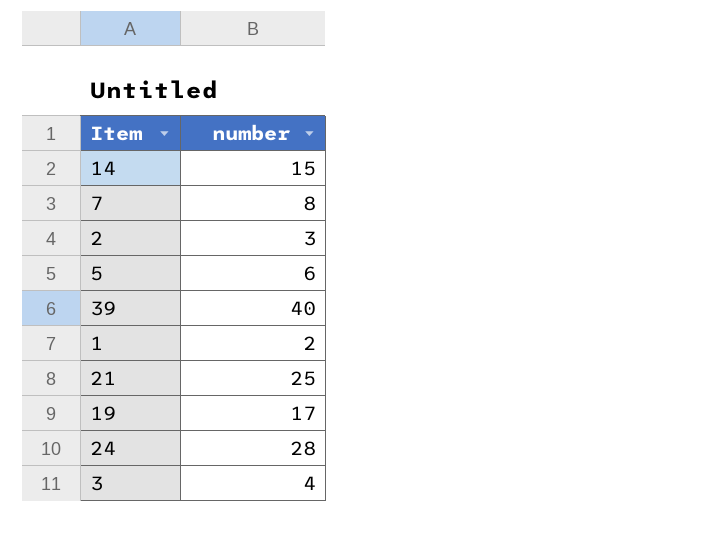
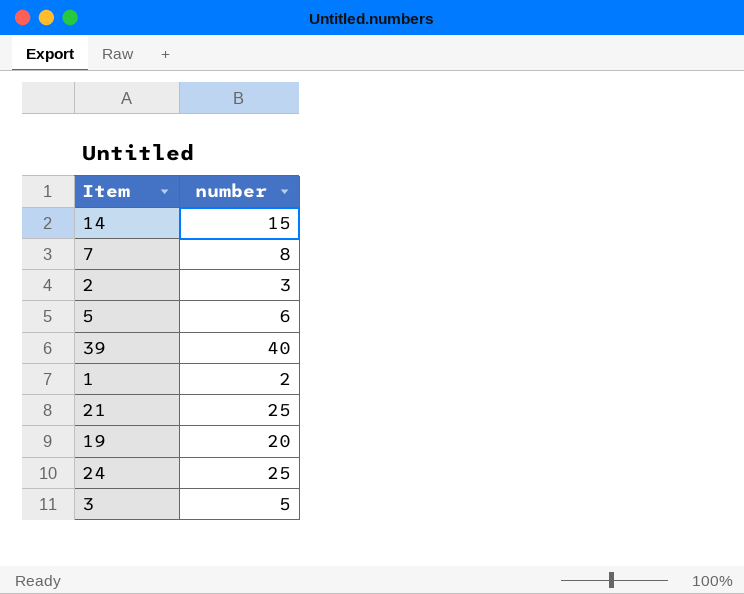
19 | number: 17 -> 20
24 | number: 28 -> 25
3 | number: 4 -> 5

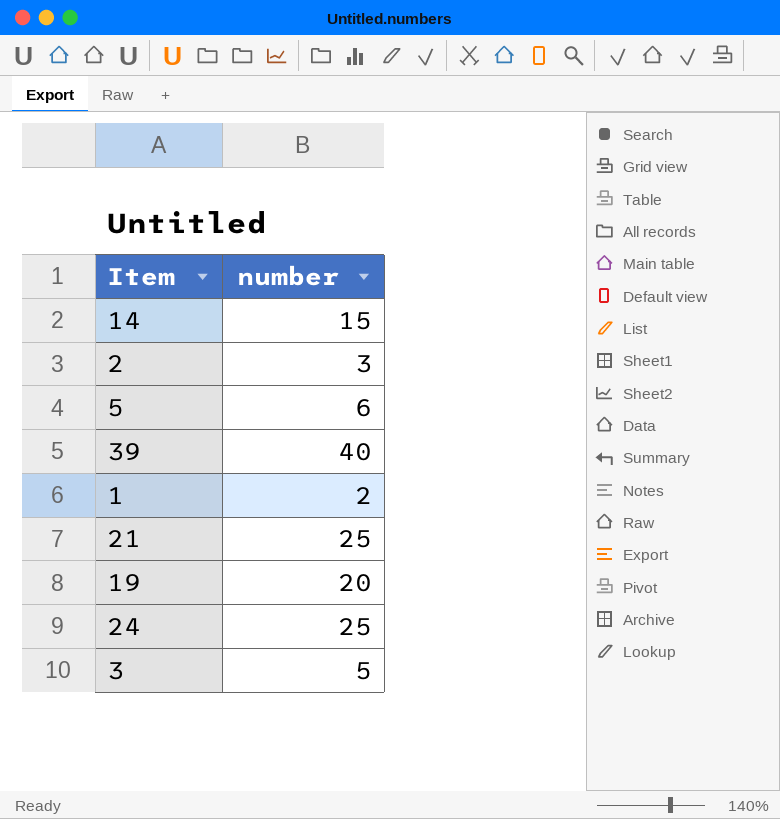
row 7: 8 -> none

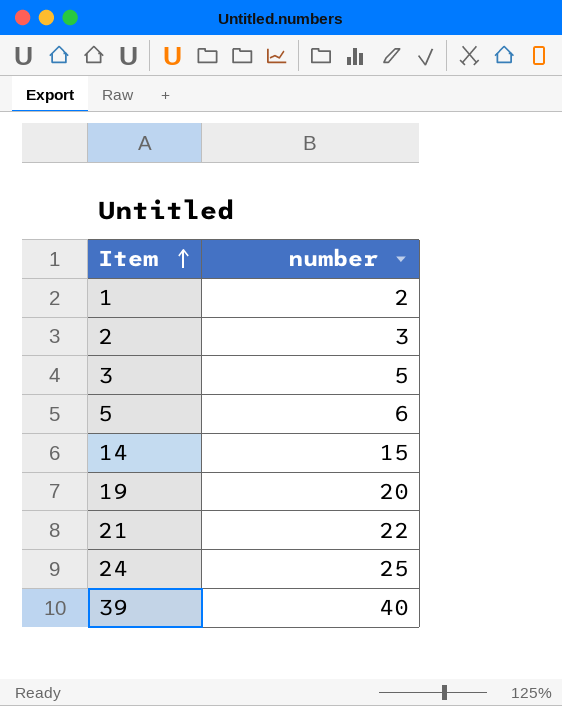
row order: none -> Item ascending
21 | number: 25 -> 22

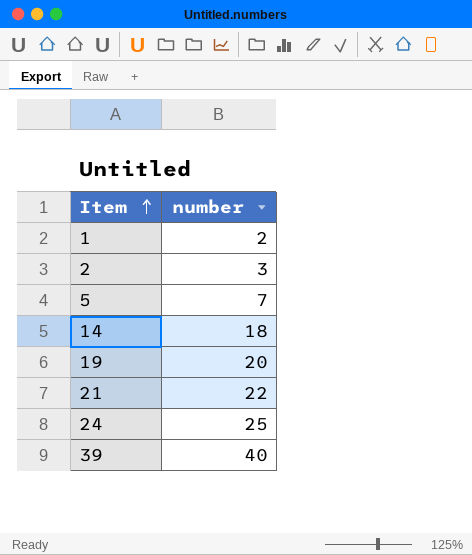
row 3: 5 -> none
5 | number: 6 -> 7
14 | number: 15 -> 18

